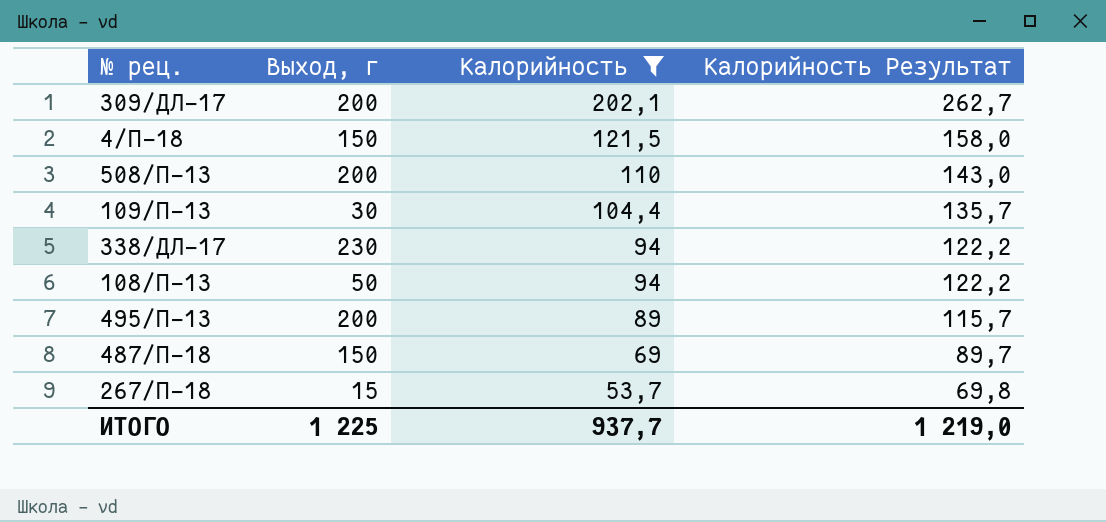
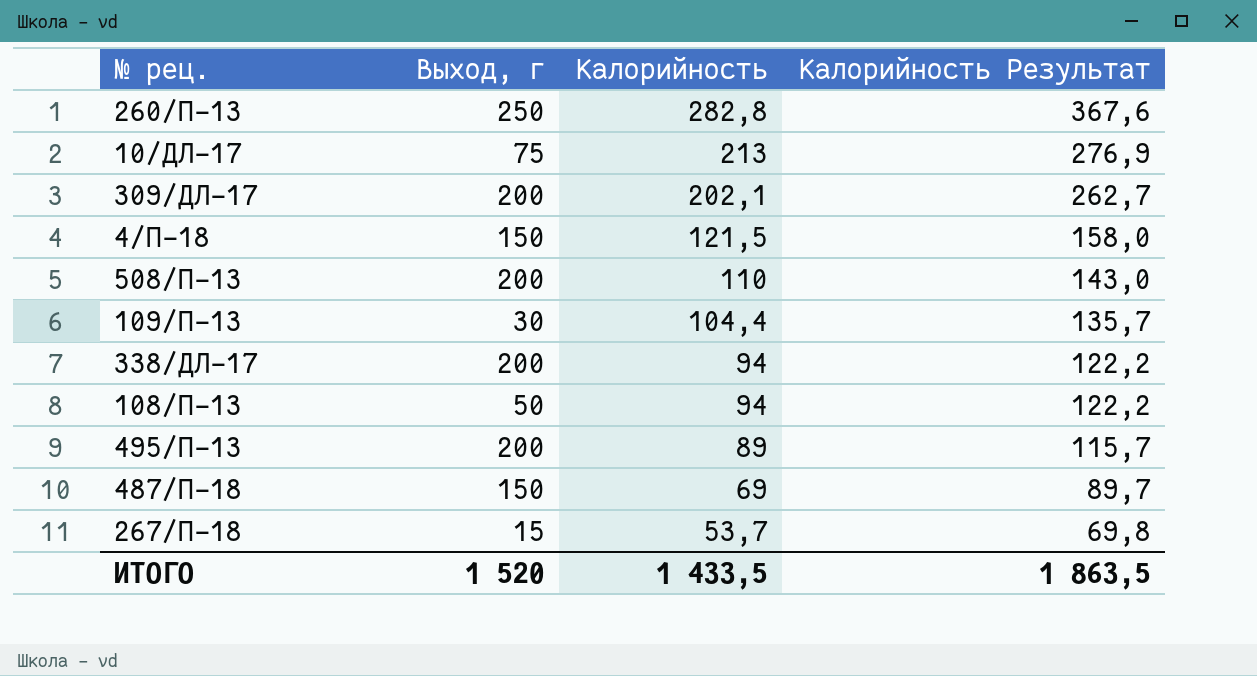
filter: Калорийность <= 202,1 -> none
338/ДЛ-17 | Выход, г: 230 -> 200
ИТОГО | Выход, г: 1 225 -> 1 520
ИТОГО | Калорийность: 937,7 -> 1 433,5
ИТОГО | Калорийность Результат: 1 219,0 -> 1 863,5

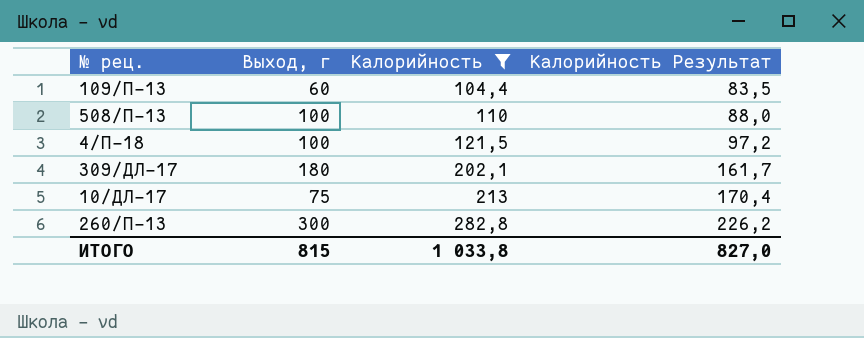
filter: none -> Калорийность >= 104,4
row order: Калорийность descending -> Калорийность ascending
column Калорийность Результат | formula: [Калорийность] * 1,3 -> [Калорийность] * 0,8
109/П-13 | Выход, г: 30 -> 60
508/П-13 | Выход, г: 200 -> 100
4/П-18 | Выход, г: 150 -> 100
309/ДЛ-17 | Выход, г: 200 -> 180
260/П-13 | Выход, г: 250 -> 300
ИТОГО | Выход, г: 1 520 -> 815
ИТОГО | Калорийность: 1 433,5 -> 1 033,8
ИТОГО | Калорийность Результат: 1 863,5 -> 827,0

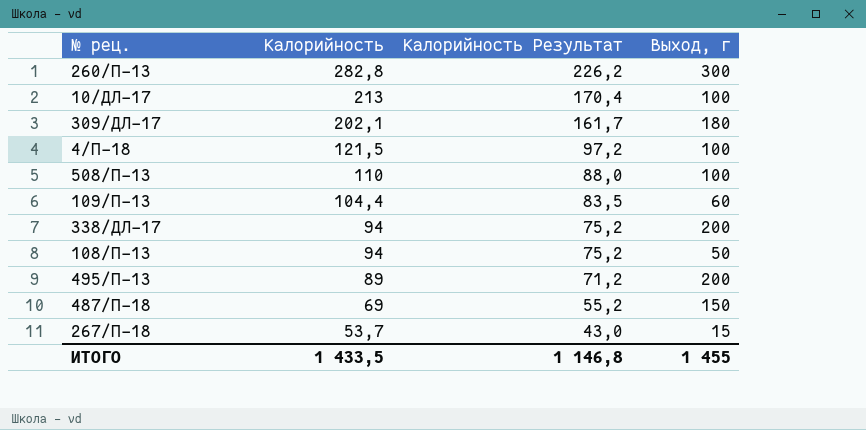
filter: Калорийность >= 104,4 -> none
row order: Калорийность ascending -> Калорийность descending
column Выход, г | position: 2 -> 4
10/ДЛ-17 | Выход, г: 75 -> 100
ИТОГО | Калорийность: 1 033,8 -> 1 433,5
ИТОГО | Калорийность Результат: 827,0 -> 1 146,8
ИТОГО | Выход, г: 815 -> 1 455

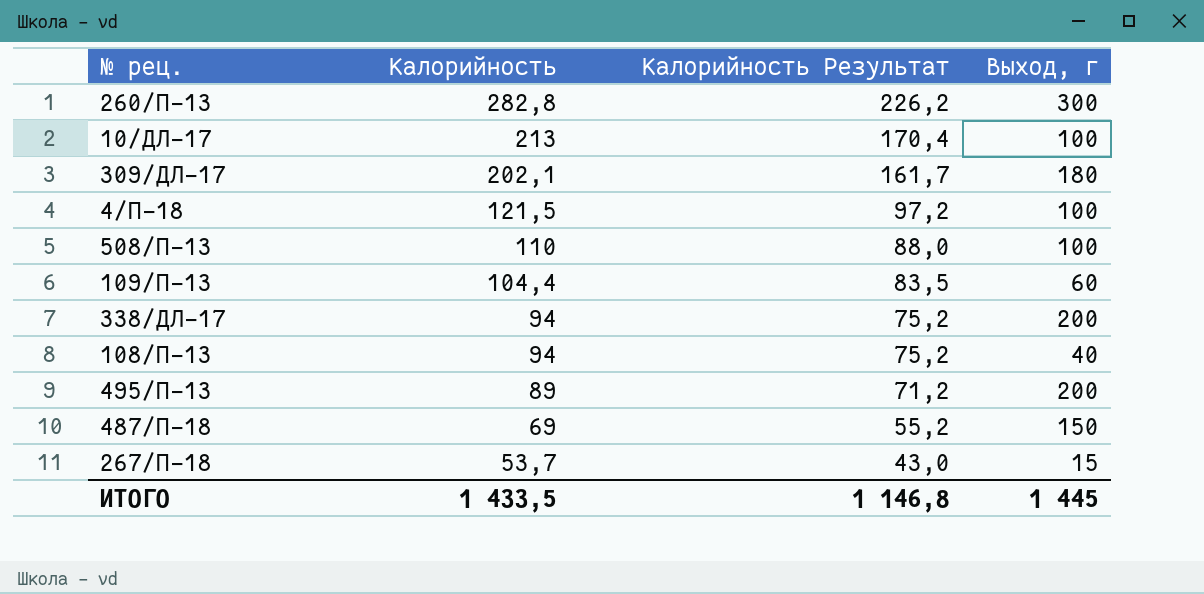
108/П-13 | Выход, г: 50 -> 40
ИТОГО | Выход, г: 1 455 -> 1 445

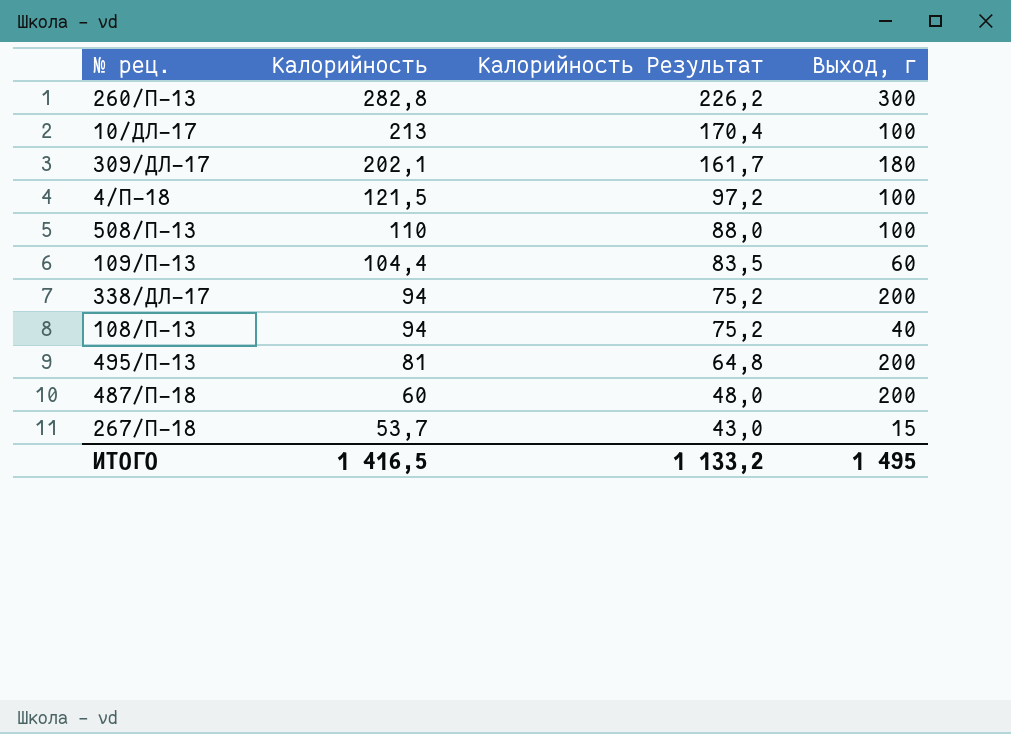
495/П-13 | Калорийность: 89 -> 81
495/П-13 | Калорийность Результат: 71,2 -> 64,8
487/П-18 | Калорийность: 69 -> 60
487/П-18 | Калорийность Результат: 55,2 -> 48,0
487/П-18 | Выход, г: 150 -> 200
ИТОГО | Калорийность: 1 433,5 -> 1 416,5
ИТОГО | Калорийность Результат: 1 146,8 -> 1 133,2
ИТОГО | Выход, г: 1 445 -> 1 495

